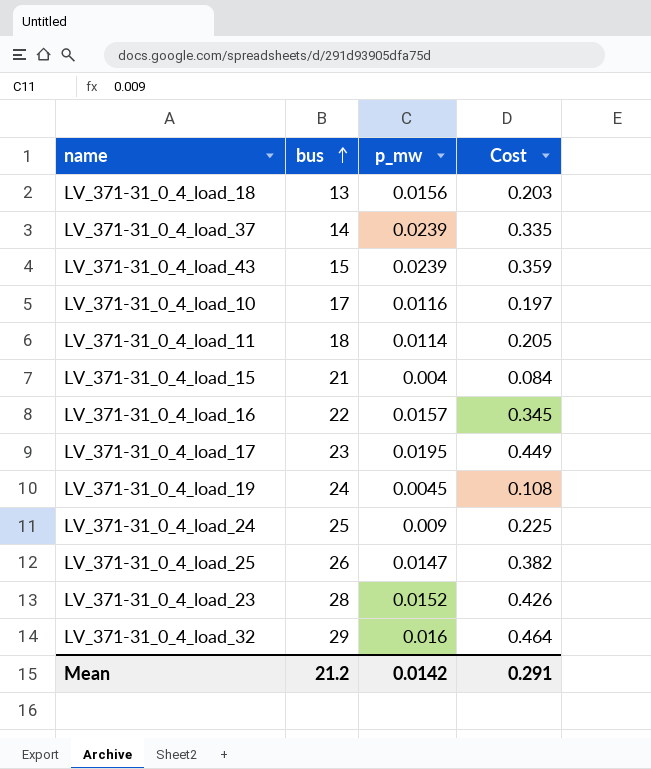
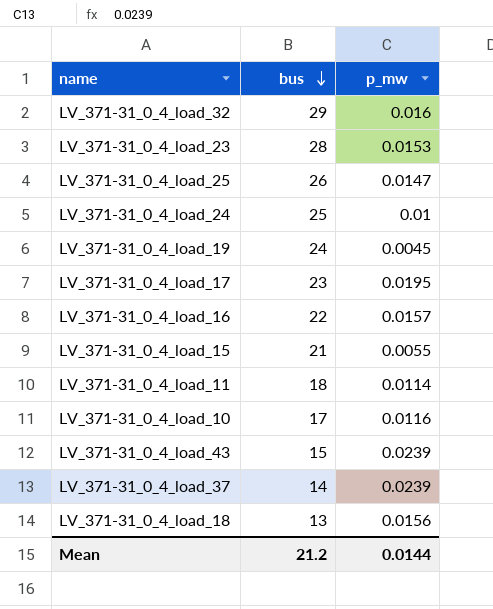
row order: bus ascending -> bus descending
column Cost | formula: [bus] * [p_mw] -> none
LV_371-31_0_4_load_23 | p_mw: 0.0152 -> 0.0153
LV_371-31_0_4_load_24 | p_mw: 0.009 -> 0.01
LV_371-31_0_4_load_15 | p_mw: 0.004 -> 0.0055
Mean | p_mw: 0.0142 -> 0.0144

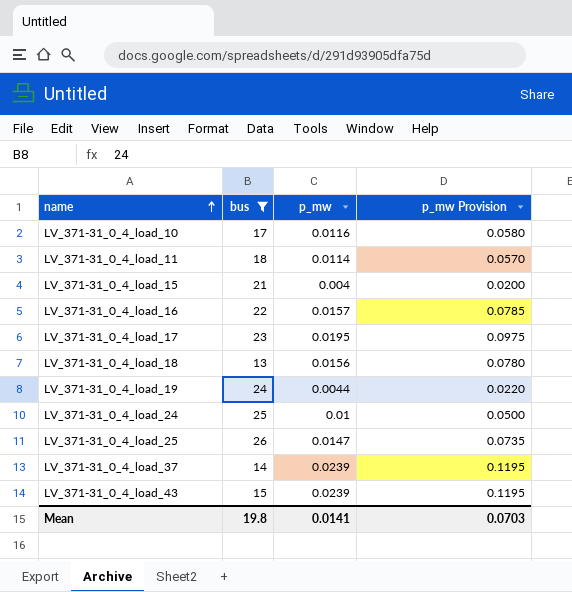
filter: none -> bus <= 26
row order: bus descending -> name ascending
column p_mw Provision | formula: none -> [p_mw] * 5
LV_371-31_0_4_load_15 | p_mw: 0.0055 -> 0.004
LV_371-31_0_4_load_19 | p_mw: 0.0045 -> 0.0044
Mean | bus: 21.2 -> 19.8
Mean | p_mw: 0.0144 -> 0.0141

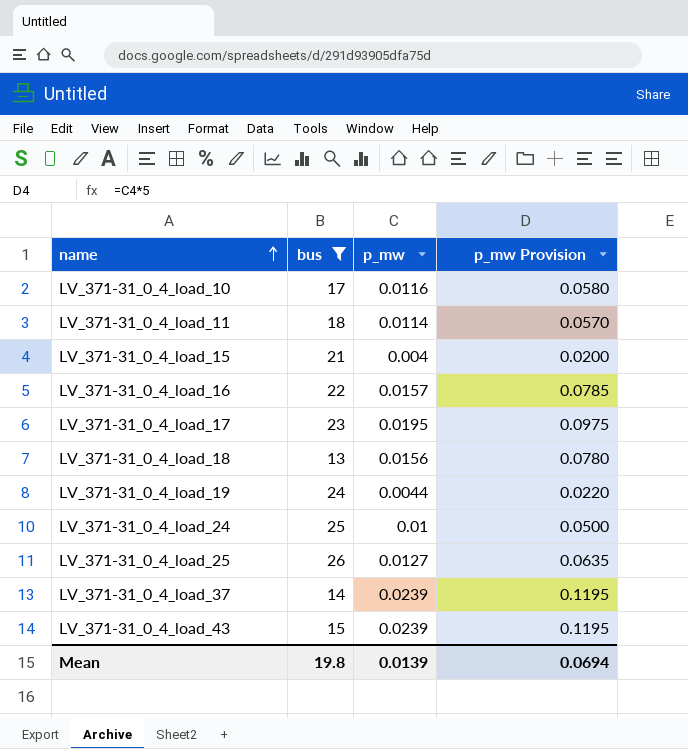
LV_371-31_0_4_load_25 | p_mw: 0.0147 -> 0.0127
LV_371-31_0_4_load_25 | p_mw Provision: 0.0735 -> 0.0635
Mean | p_mw: 0.0141 -> 0.0139
Mean | p_mw Provision: 0.0703 -> 0.0694

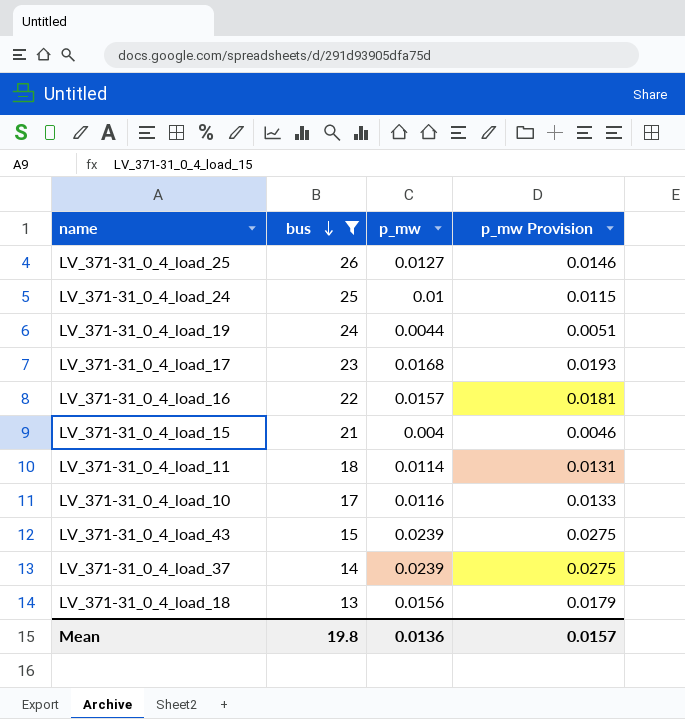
row order: name ascending -> bus descending
column p_mw Provision | formula: [p_mw] * 5 -> [p_mw] * 1.15
LV_371-31_0_4_load_17 | p_mw: 0.0195 -> 0.0168
Mean | p_mw: 0.0139 -> 0.0136
Mean | p_mw Provision: 0.0694 -> 0.0157

